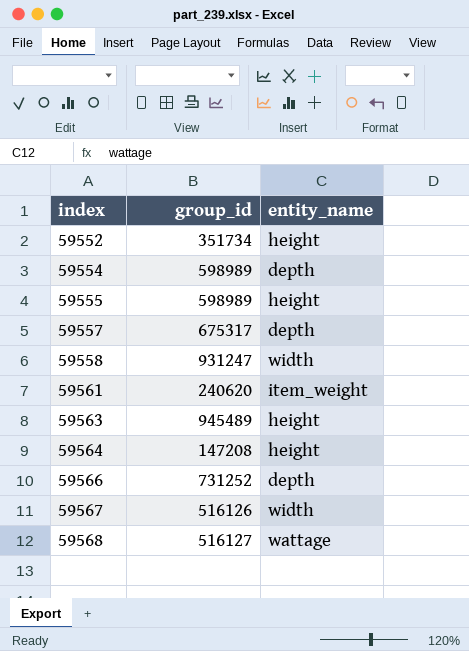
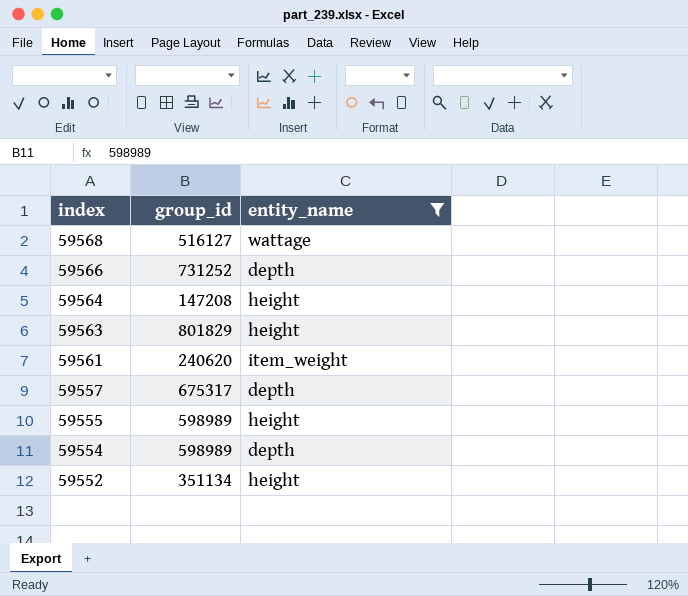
filter: none -> entity_name != width
row order: index ascending -> index descending
59563 | group_id: 945489 -> 801829
59552 | group_id: 351734 -> 351134

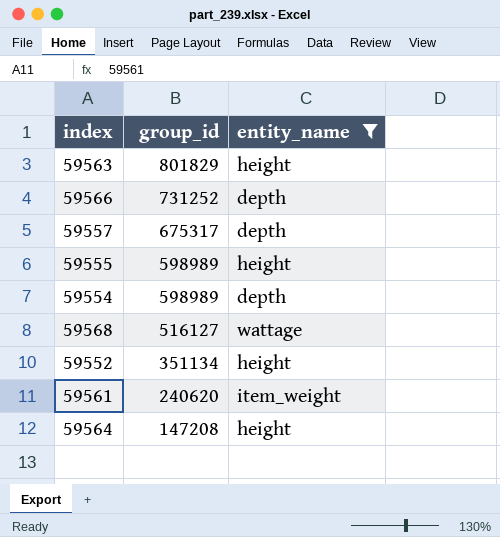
row order: index descending -> group_id descending

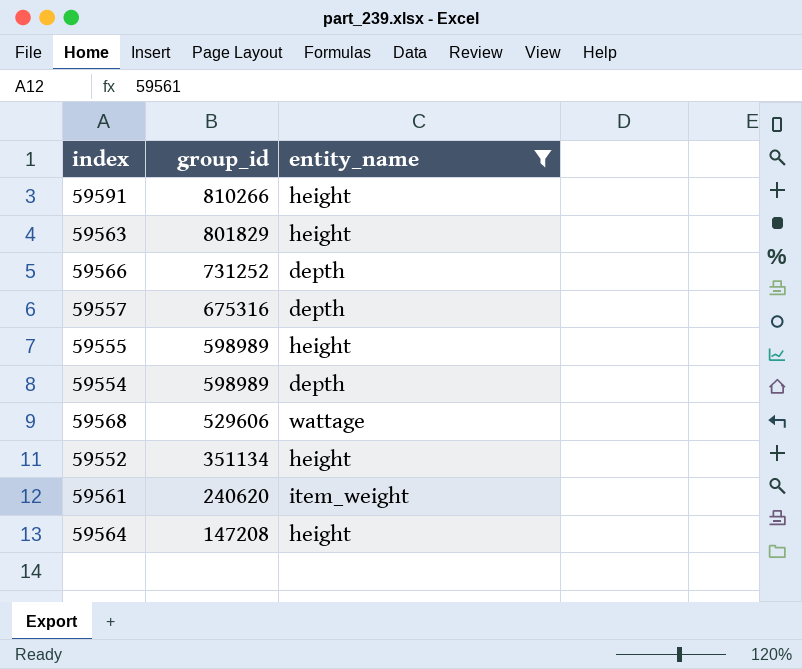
row 59591: none -> 810266 | height
59557 | group_id: 675317 -> 675316
59568 | group_id: 516127 -> 529606

